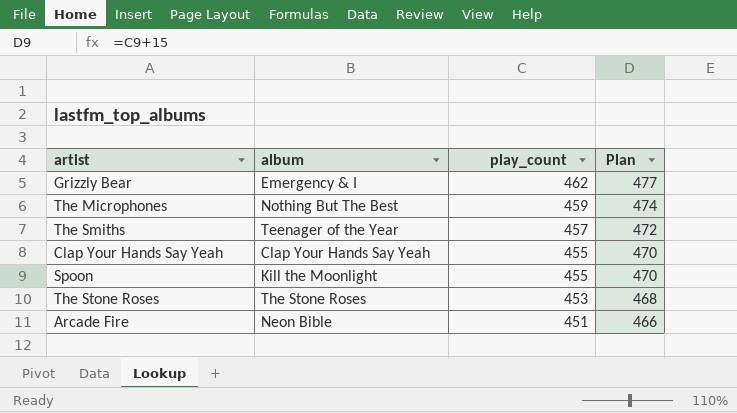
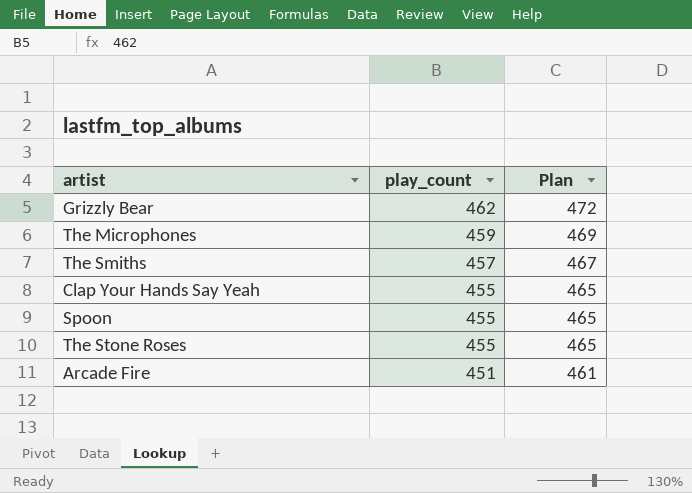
column album | position: 2 -> none
column Plan | formula: [play_count] + 15 -> [play_count] + 10
The Stone Roses | play_count: 453 -> 455

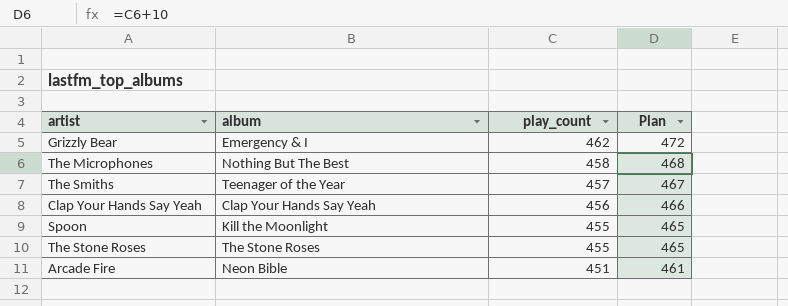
column album | position: none -> 2
The Microphones | play_count: 459 -> 458
The Microphones | Plan: 469 -> 468
Clap Your Hands Say Yeah | play_count: 455 -> 456
Clap Your Hands Say Yeah | Plan: 465 -> 466

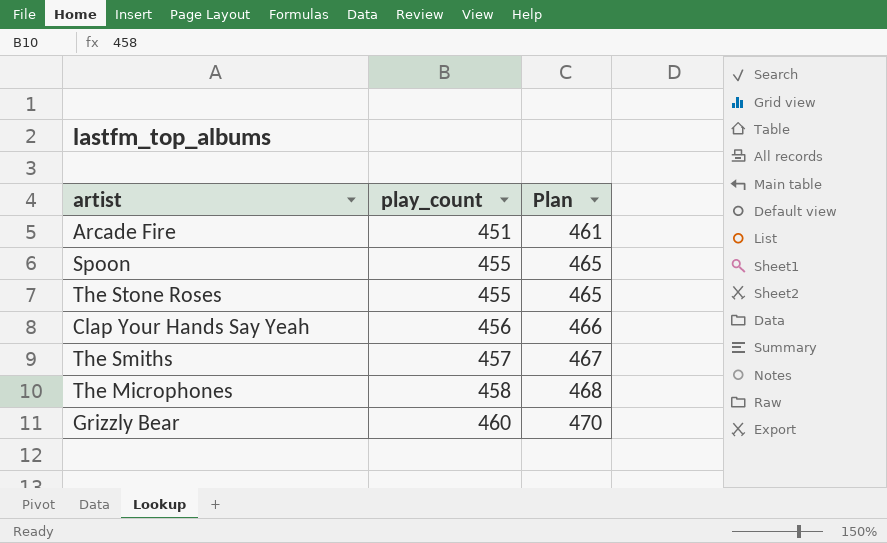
row order: play_count descending -> play_count ascending
column album | position: 2 -> none
Grizzly Bear | play_count: 462 -> 460
Grizzly Bear | Plan: 472 -> 470

